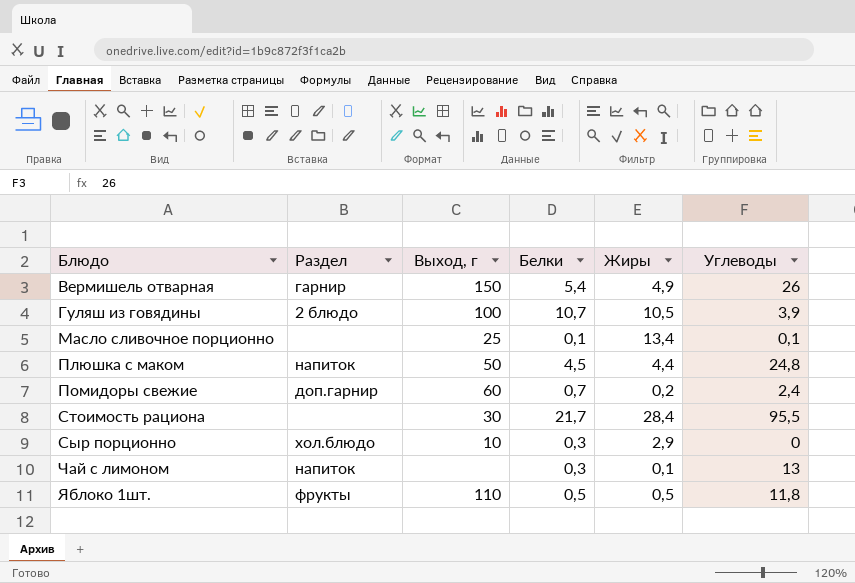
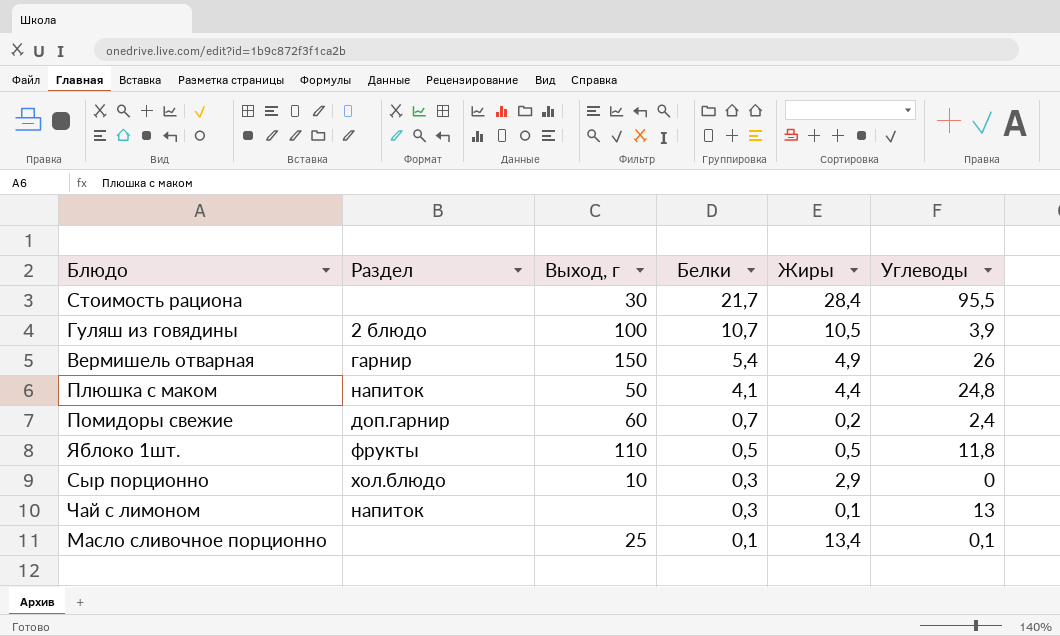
row order: Блюдо ascending -> Белки descending
Плюшка с маком | Белки: 4,5 -> 4,1

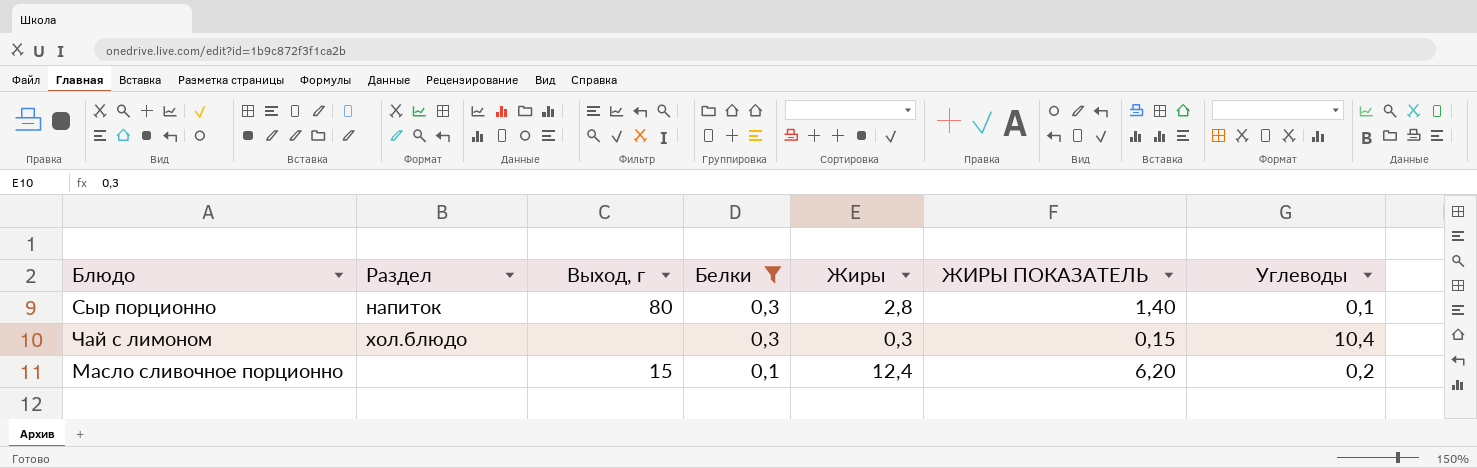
filter: none -> Белки <= 0,3
column ЖИРЫ ПОКАЗАТЕЛЬ | formula: none -> [Жиры] * 0,5
Сыр порционно | Раздел: хол.блюдо -> напиток
Сыр порционно | Выход, г: 10 -> 80
Сыр порционно | Жиры: 2,9 -> 2,8
Сыр порционно | Углеводы: 0 -> 0,1
Чай с лимоном | Раздел: напиток -> хол.блюдо
Чай с лимоном | Жиры: 0,1 -> 0,3
Чай с лимоном | Углеводы: 13 -> 10,4
Масло сливочное порционно | Выход, г: 25 -> 15
Масло сливочное порционно | Жиры: 13,4 -> 12,4
Масло сливочное порционно | Углеводы: 0,1 -> 0,2

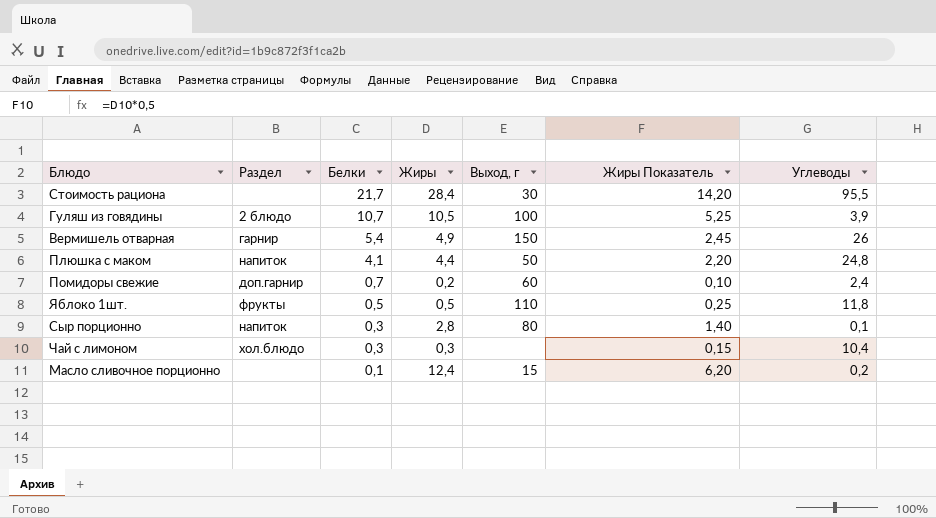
filter: Белки <= 0,3 -> none
column Выход, г | position: 3 -> 5
column name: ЖИРЫ ПОКАЗАТЕЛЬ -> Жиры Показатель

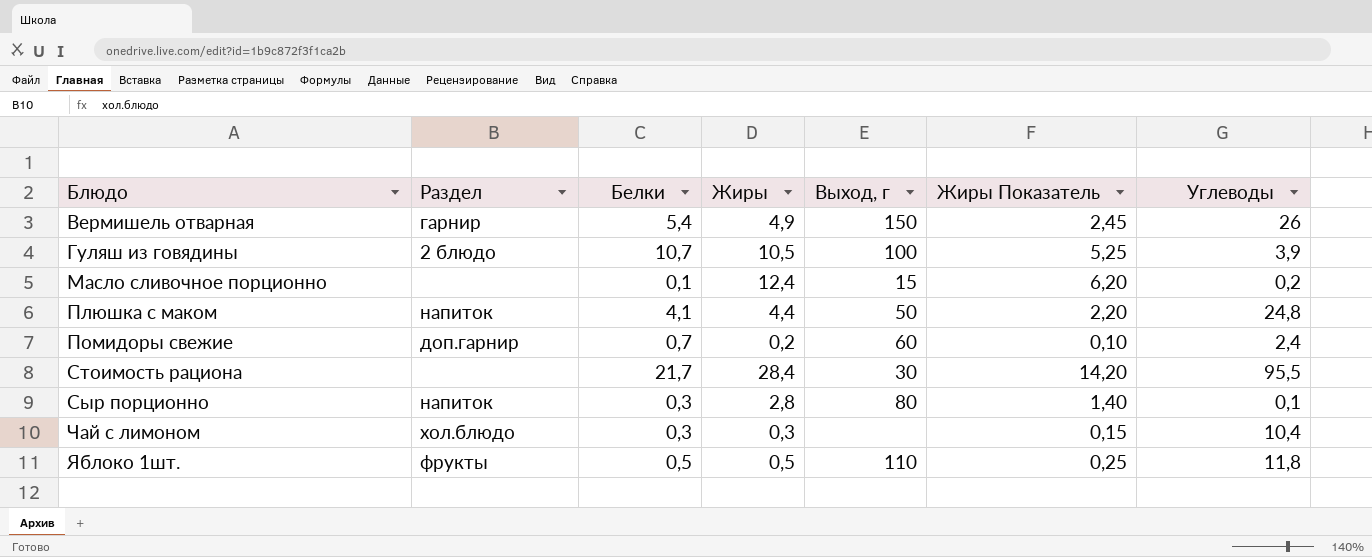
row order: Белки descending -> Блюдо ascending

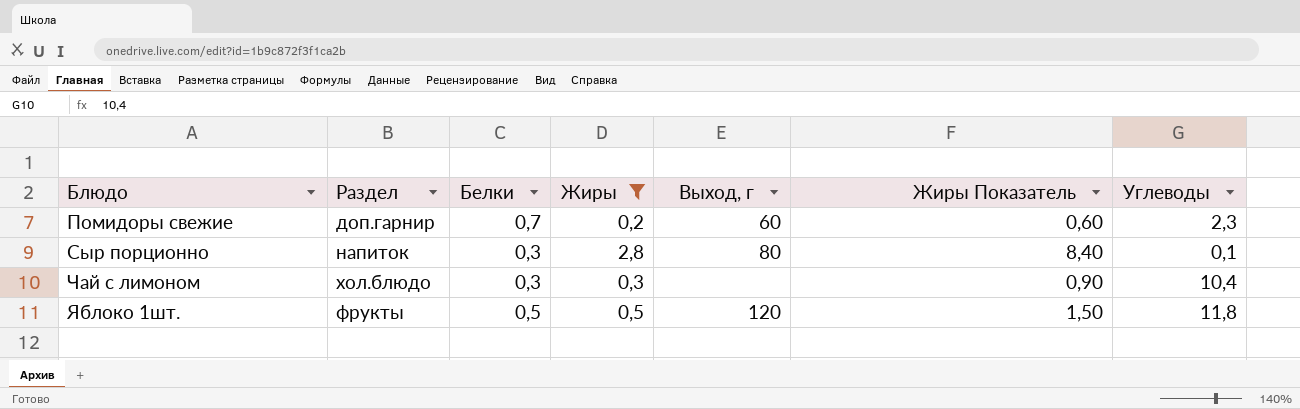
filter: none -> Жиры <= 2,8
column Жиры Показатель | formula: [Жиры] * 0,5 -> [Жиры] * 3
Помидоры свежие | Углеводы: 2,4 -> 2,3
Яблоко 1шт. | Выход, г: 110 -> 120

